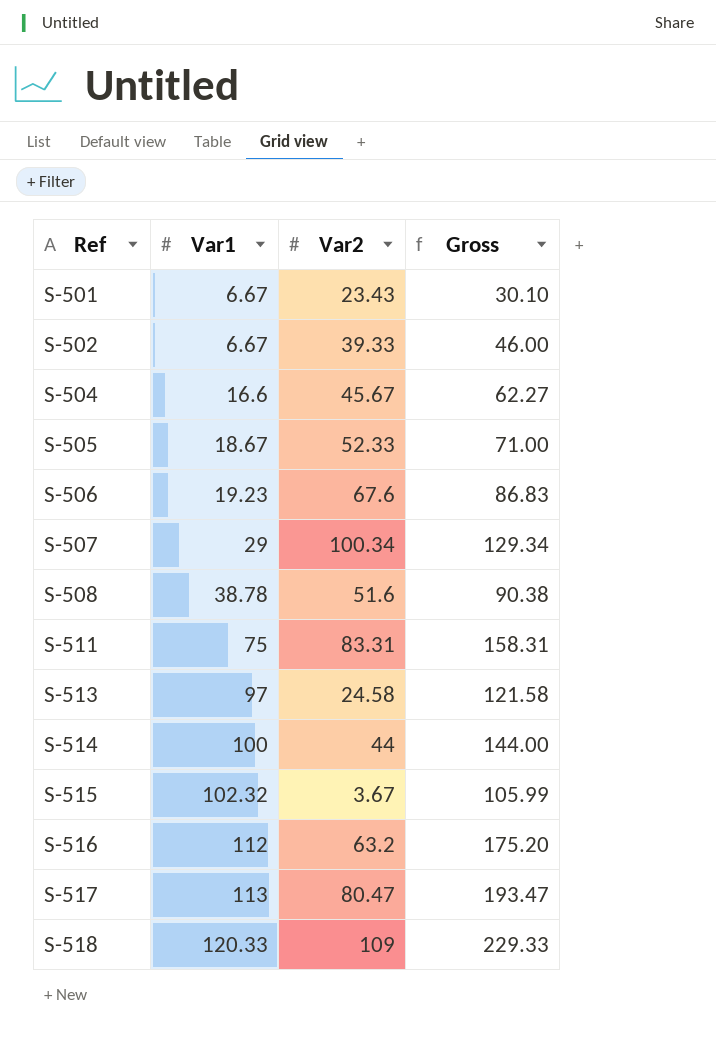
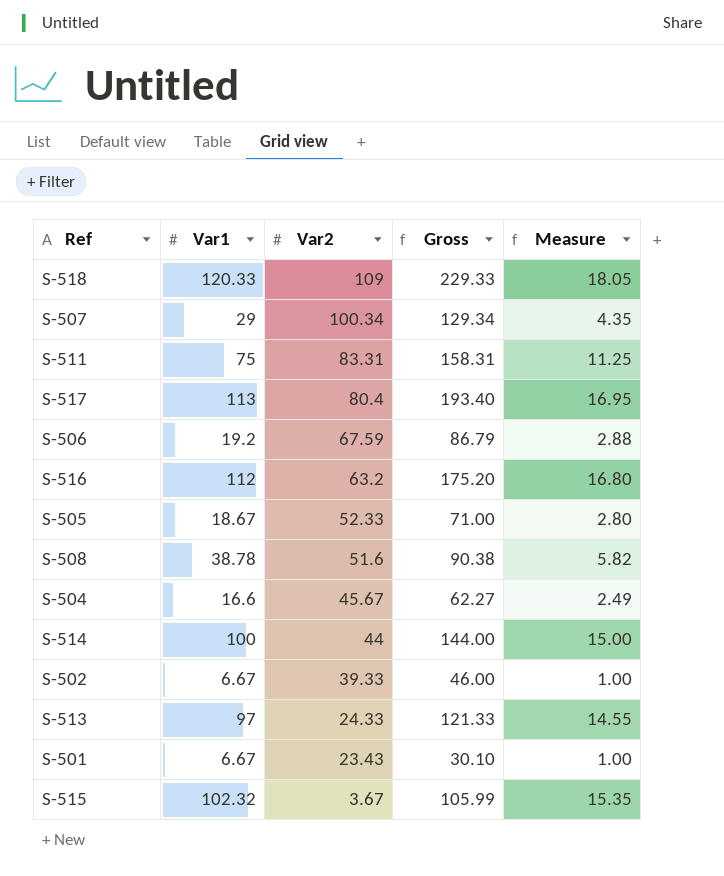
row order: Ref ascending -> Var2 descending
column Measure | formula: none -> [Var1] * 0.15
S-517 | Var2: 80.47 -> 80.4
S-517 | Gross: 193.47 -> 193.40
S-506 | Var1: 19.23 -> 19.2
S-506 | Var2: 67.6 -> 67.59
S-506 | Gross: 86.83 -> 86.79
S-513 | Var2: 24.58 -> 24.33
S-513 | Gross: 121.58 -> 121.33

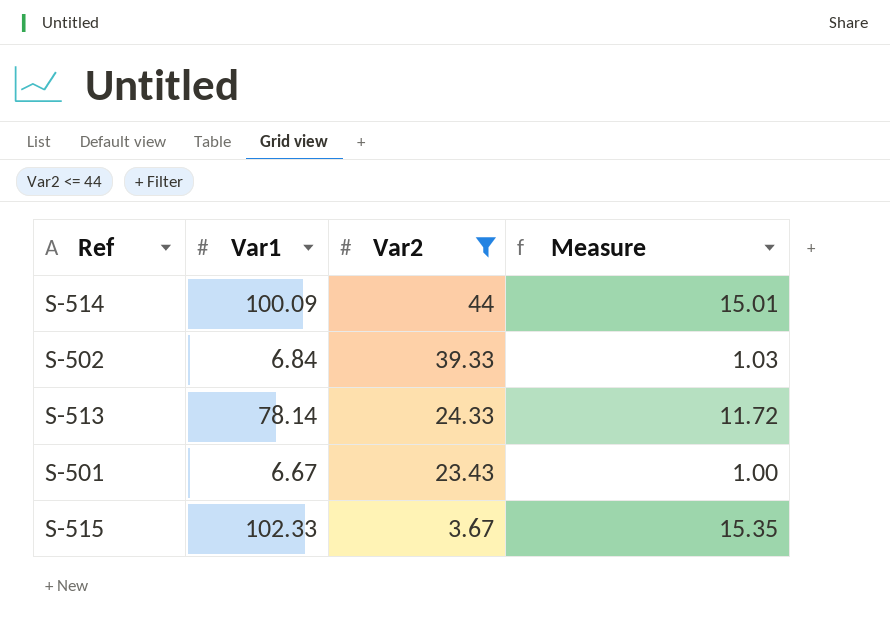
filter: none -> Var2 <= 44
column Gross | formula: [Var1] + [Var2] -> none
S-514 | Var1: 100 -> 100.09
S-514 | Measure: 15.00 -> 15.01
S-502 | Var1: 6.67 -> 6.84
S-502 | Measure: 1.00 -> 1.03
S-513 | Var1: 97 -> 78.14
S-513 | Measure: 14.55 -> 11.72
S-515 | Var1: 102.32 -> 102.33

